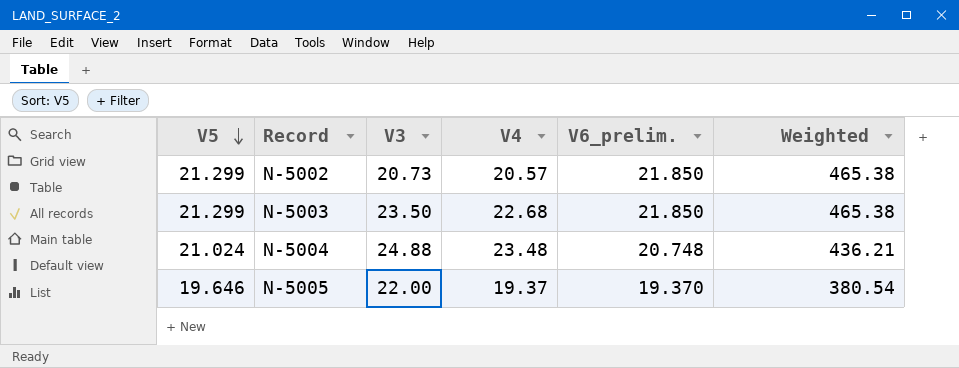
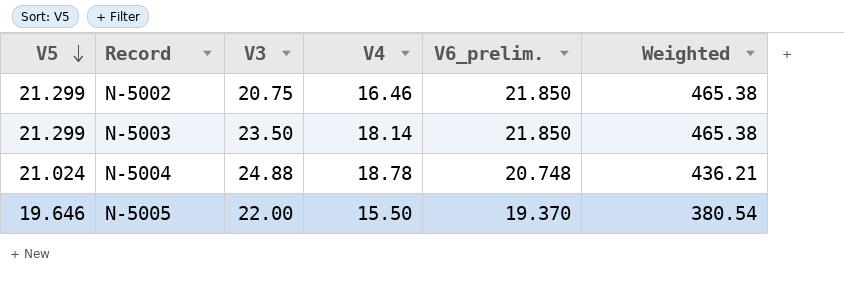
N-5002 | V3: 20.73 -> 20.75
N-5002 | V4: 20.57 -> 16.46
N-5003 | V4: 22.68 -> 18.14
N-5004 | V4: 23.48 -> 18.78
N-5005 | V4: 19.37 -> 15.50

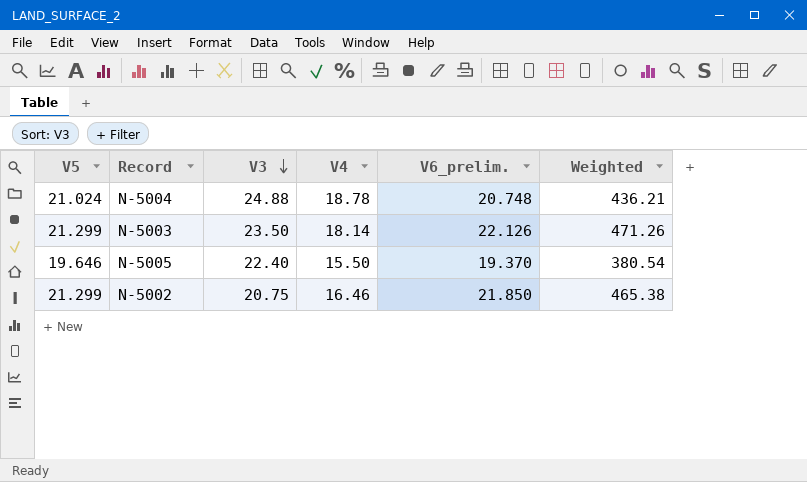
row order: V5 descending -> V3 descending
N-5003 | V6_prelim.: 21.850 -> 22.126
N-5003 | Weighted: 465.38 -> 471.26
N-5005 | V3: 22.00 -> 22.40

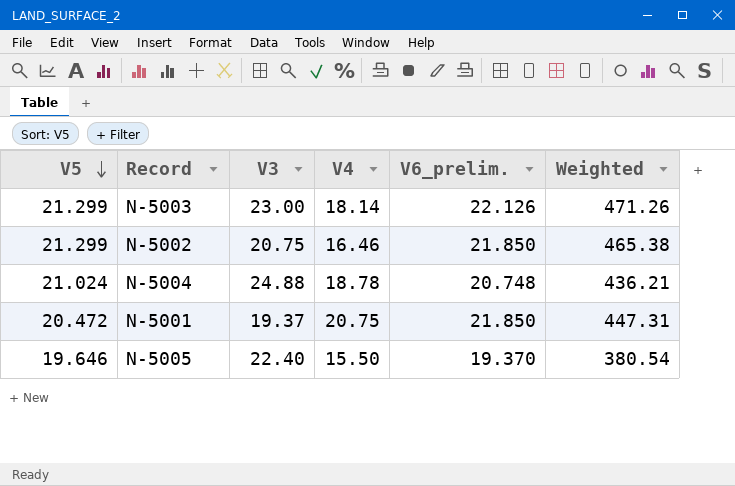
row order: V3 descending -> V5 descending
N-5003 | V3: 23.50 -> 23.00
row N-5001: none -> 20.472 | 19.37 | 20.75 | 21.850 | 447.31

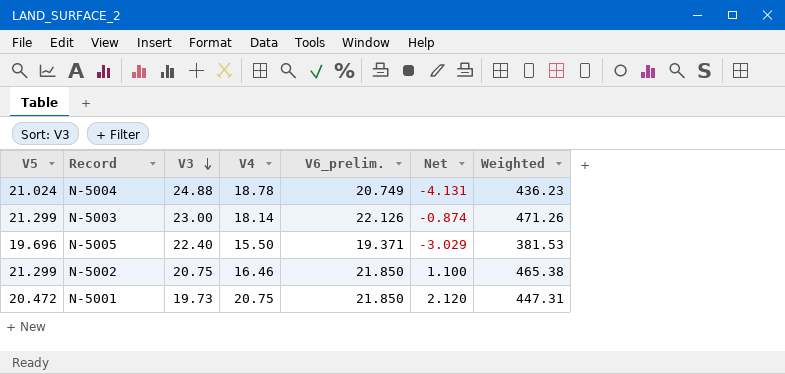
row order: V5 descending -> V3 descending
column Net | formula: none -> [V6_prelim.] - [V3]
N-5004 | V6_prelim.: 20.748 -> 20.749
N-5004 | Weighted: 436.21 -> 436.23
N-5005 | V5: 19.646 -> 19.696
N-5005 | V6_prelim.: 19.370 -> 19.371
N-5005 | Weighted: 380.54 -> 381.53
N-5001 | V3: 19.37 -> 19.73

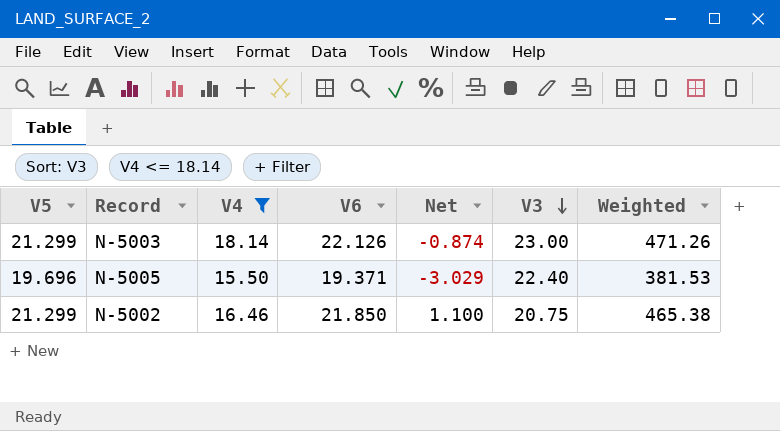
filter: none -> V4 <= 18.14
column name: V6_prelim. -> V6
column V3 | position: 3 -> 6

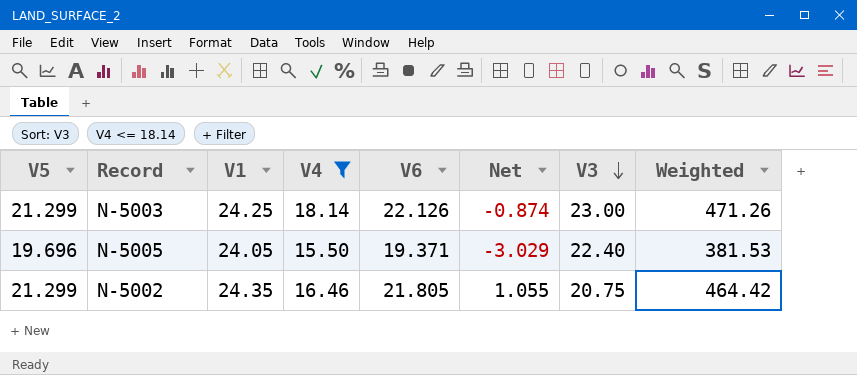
column V1 | position: none -> 3
N-5002 | V6: 21.850 -> 21.805
N-5002 | Net: 1.100 -> 1.055
N-5002 | Weighted: 465.38 -> 464.42

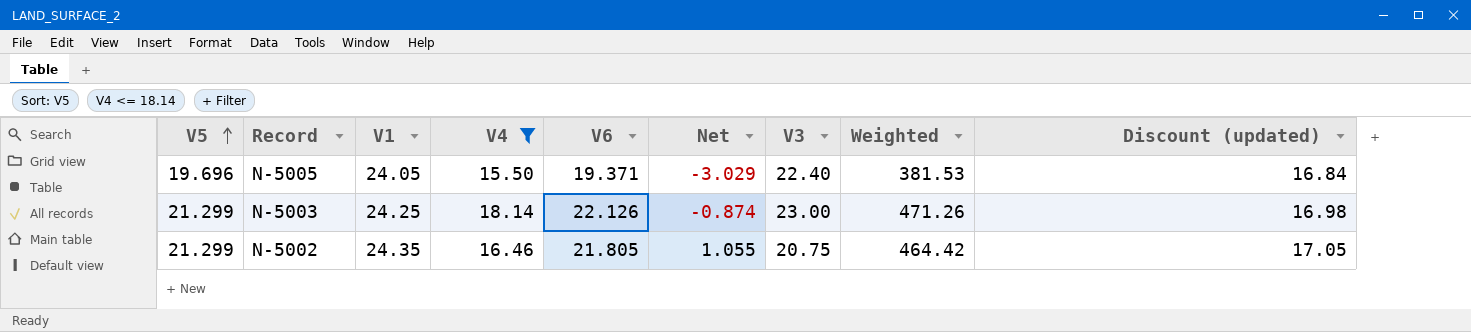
row order: V3 descending -> V5 ascending
column Discount (updated) | formula: none -> [V1] * 0.7

